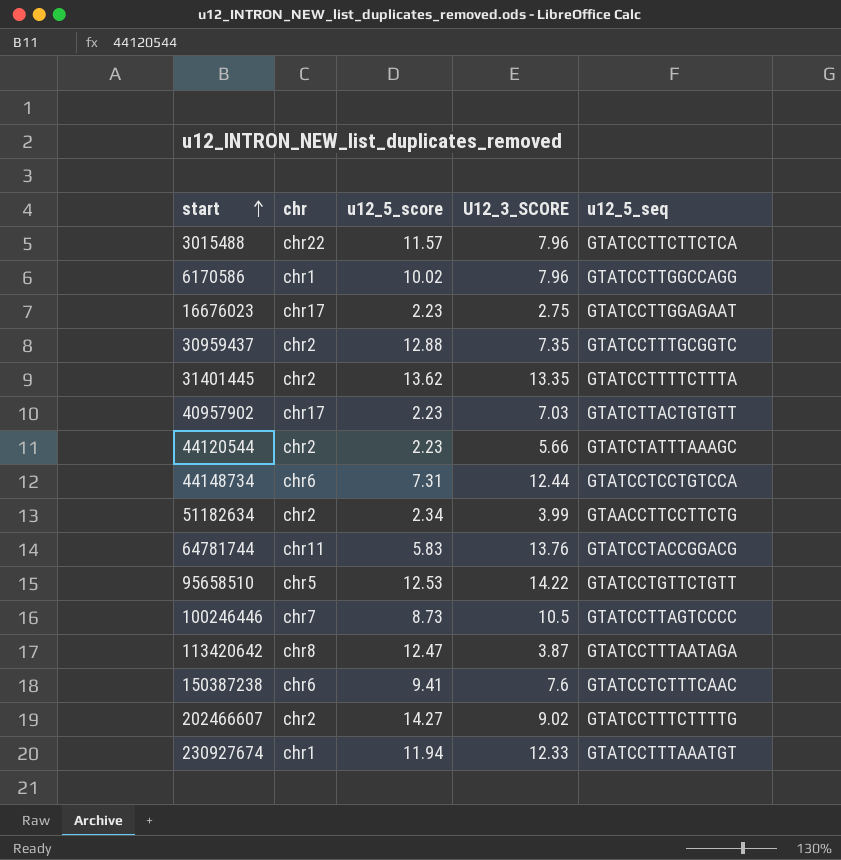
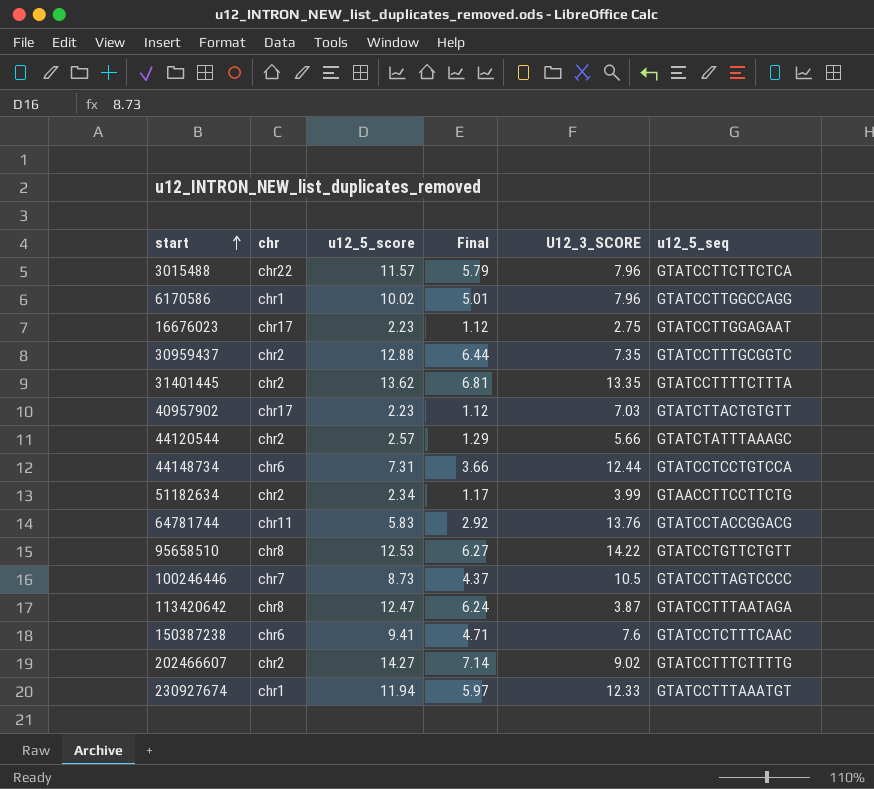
column Final | formula: none -> [u12_5_score] * 0.5
44120544 | u12_5_score: 2.23 -> 2.57
95658510 | chr: chr5 -> chr8

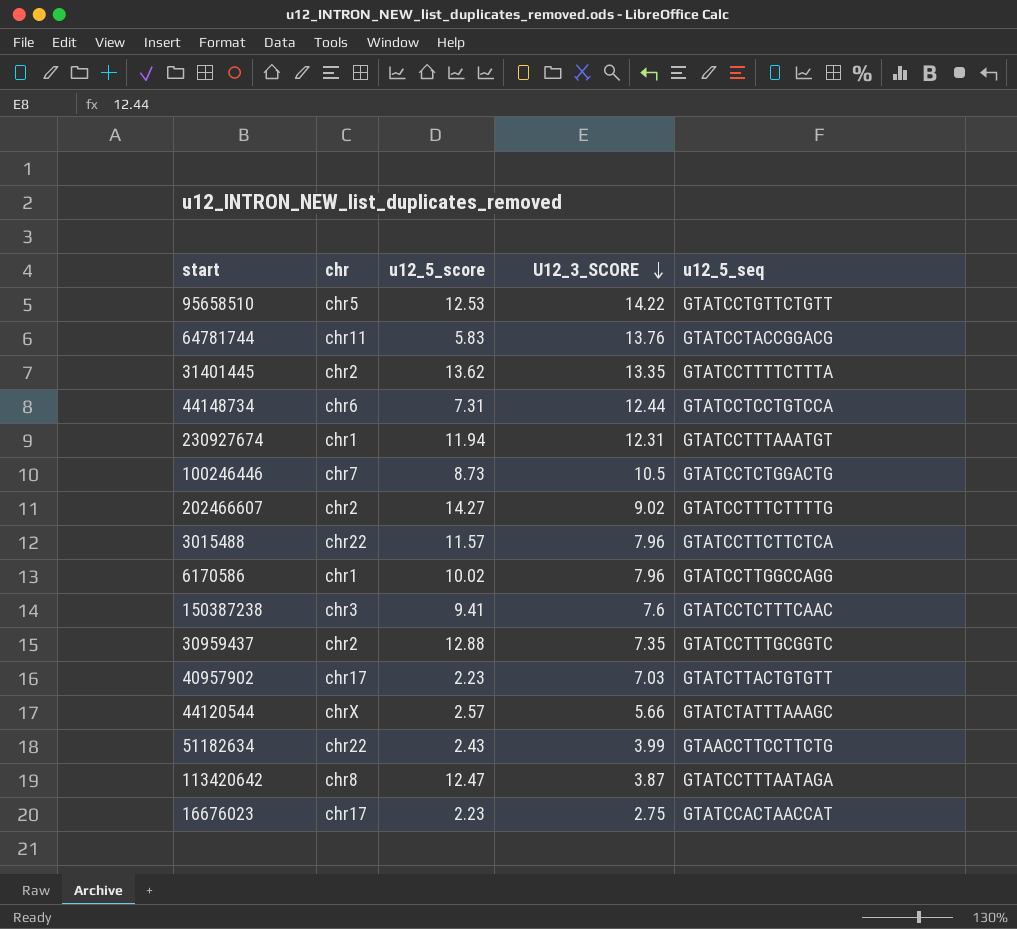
row order: start ascending -> U12_3_SCORE descending
column Final | formula: [u12_5_score] * 0.5 -> none
95658510 | chr: chr8 -> chr5
230927674 | U12_3_SCORE: 12.33 -> 12.31
100246446 | u12_5_seq: GTATCCTTAGTCCCC -> GTATCCTCTGGACTG
150387238 | chr: chr6 -> chr3
44120544 | chr: chr2 -> chrX
51182634 | chr: chr2 -> chr22
51182634 | u12_5_score: 2.34 -> 2.43
16676023 | u12_5_seq: GTATCCTTGGAGAAT -> GTATCCACTAACCAT

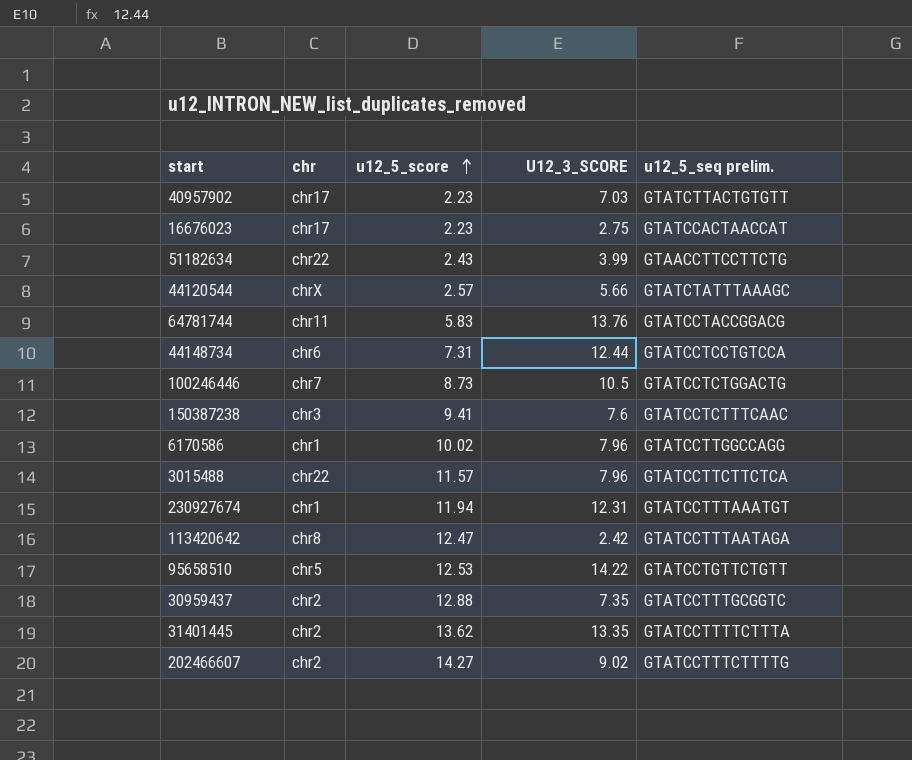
row order: U12_3_SCORE descending -> u12_5_score ascending
column name: u12_5_seq -> u12_5_seq prelim.
113420642 | U12_3_SCORE: 3.87 -> 2.42

